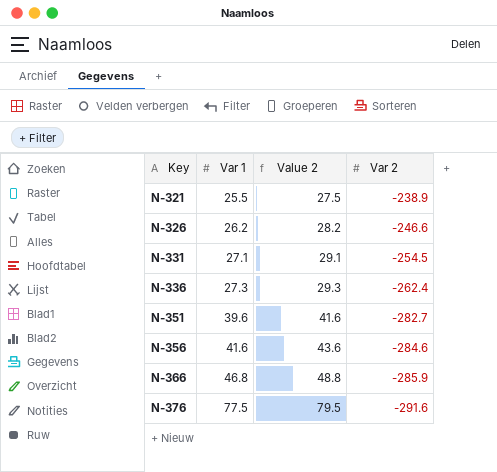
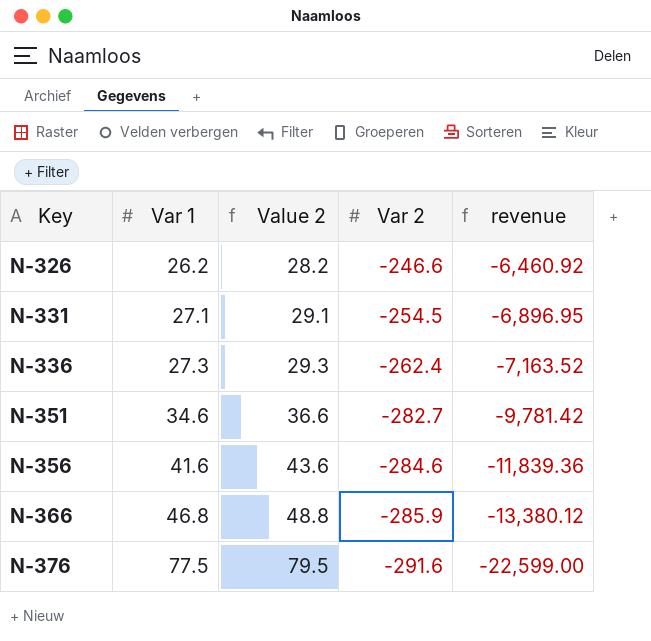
column revenue | formula: none -> [Var 1] * [Var 2]
row N-321: 25.5 | 27.5 | -238.9 -> none
N-351 | Var 1: 39.6 -> 34.6
N-351 | Value 2: 41.6 -> 36.6

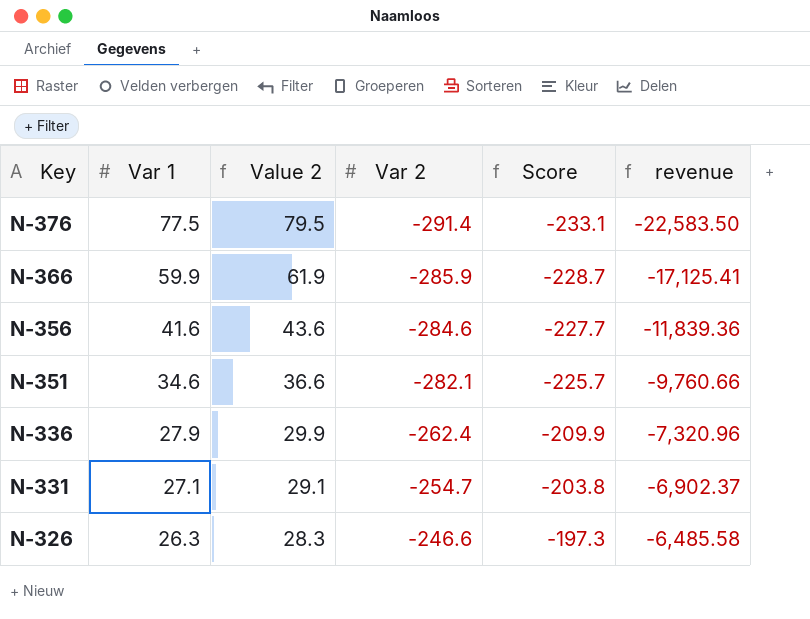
row order: Key ascending -> Key descending
column Score | formula: none -> [Var 2] * 0.8
N-376 | Var 2: -291.6 -> -291.4
N-376 | revenue: -22,599.00 -> -22,583.50
N-366 | Var 1: 46.8 -> 59.9
N-366 | Value 2: 48.8 -> 61.9
N-366 | revenue: -13,380.12 -> -17,125.41
N-351 | Var 2: -282.7 -> -282.1
N-351 | revenue: -9,781.42 -> -9,760.66
N-336 | Var 1: 27.3 -> 27.9
N-336 | Value 2: 29.3 -> 29.9
N-336 | revenue: -7,163.52 -> -7,320.96
N-331 | Var 2: -254.5 -> -254.7
N-331 | revenue: -6,896.95 -> -6,902.37
N-326 | Var 1: 26.2 -> 26.3
N-326 | Value 2: 28.2 -> 28.3
N-326 | revenue: -6,460.92 -> -6,485.58

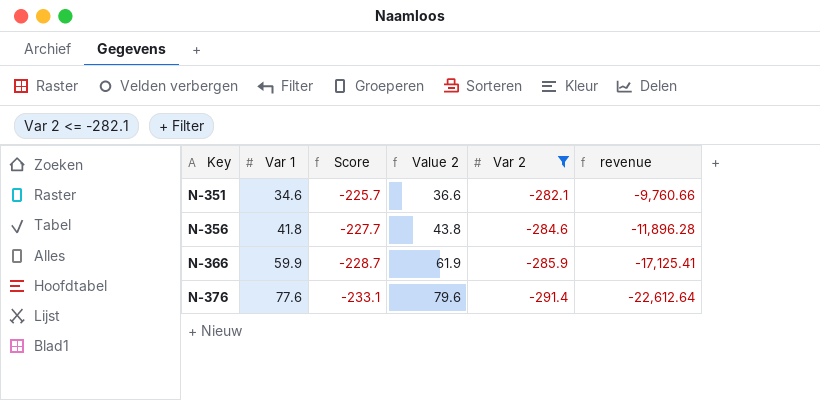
filter: none -> Var 2 <= -282.1
row order: Key descending -> Key ascending
column Score | position: 5 -> 3
N-356 | Var 1: 41.6 -> 41.8
N-356 | Value 2: 43.6 -> 43.8
N-356 | revenue: -11,839.36 -> -11,896.28
N-376 | Var 1: 77.5 -> 77.6
N-376 | Value 2: 79.5 -> 79.6
N-376 | revenue: -22,583.50 -> -22,612.64

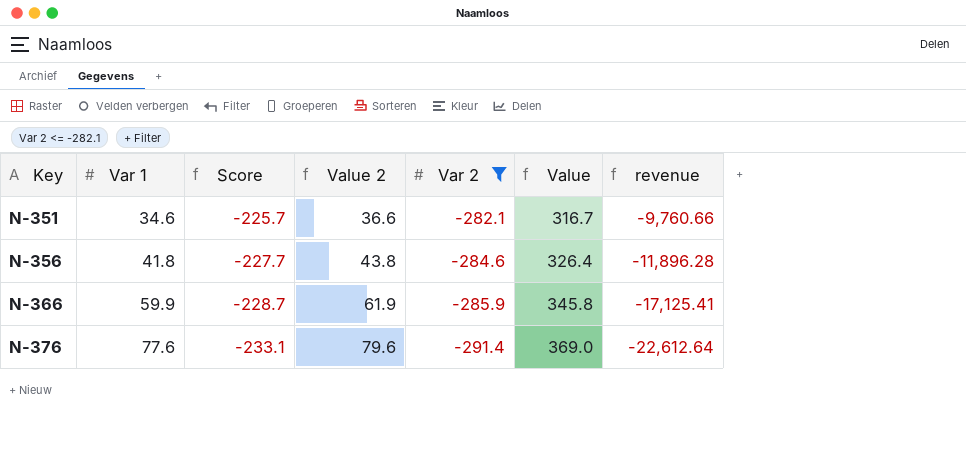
column Value | formula: none -> [Var 1] - [Var 2]

